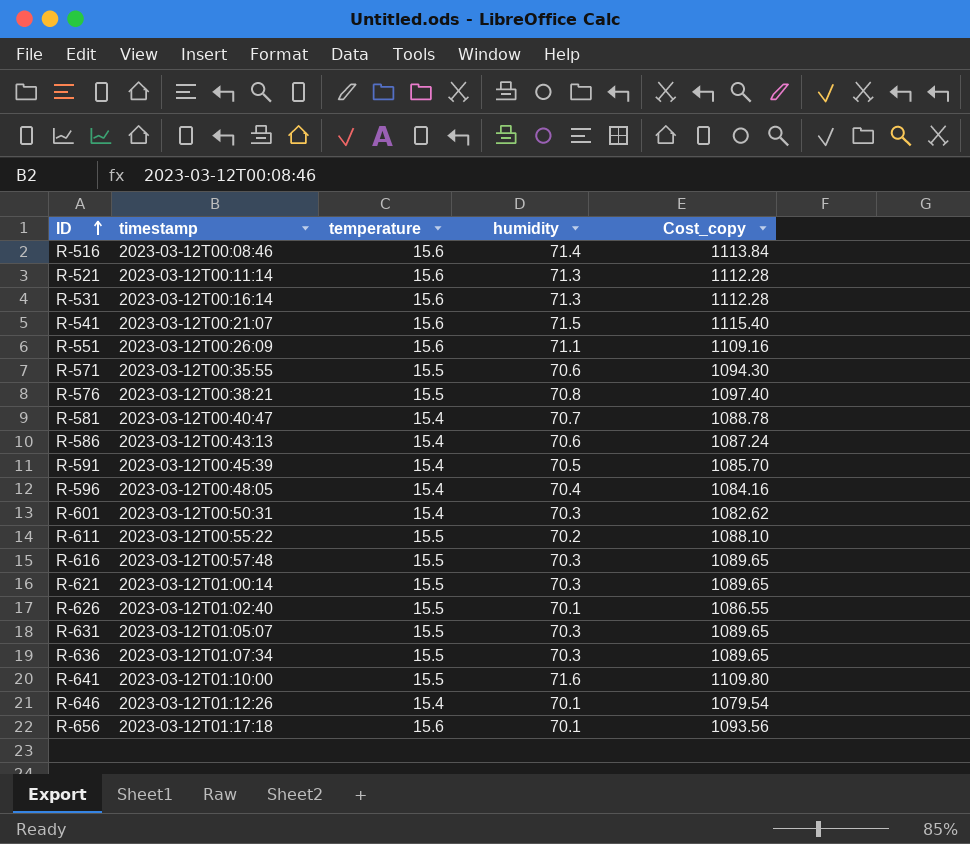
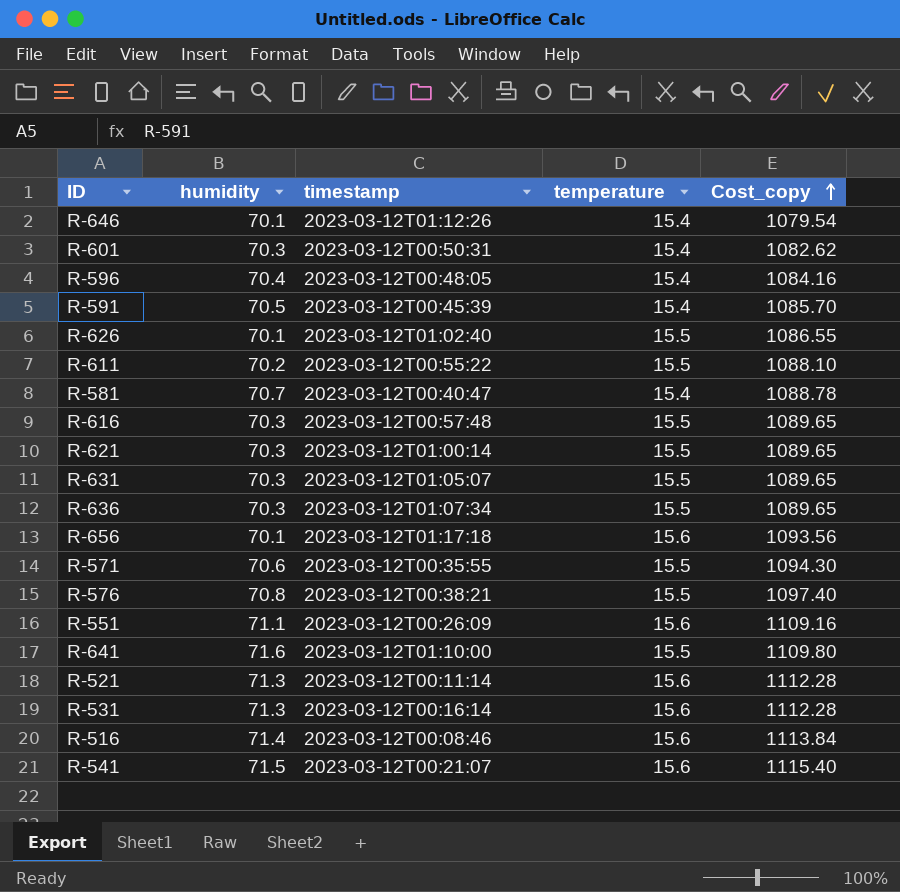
row order: ID ascending -> Cost_copy ascending
column humidity | position: 4 -> 2
row R-586: 2023-03-12T00:43:13 | 15.4 | 70.6 | 1087.24 -> none

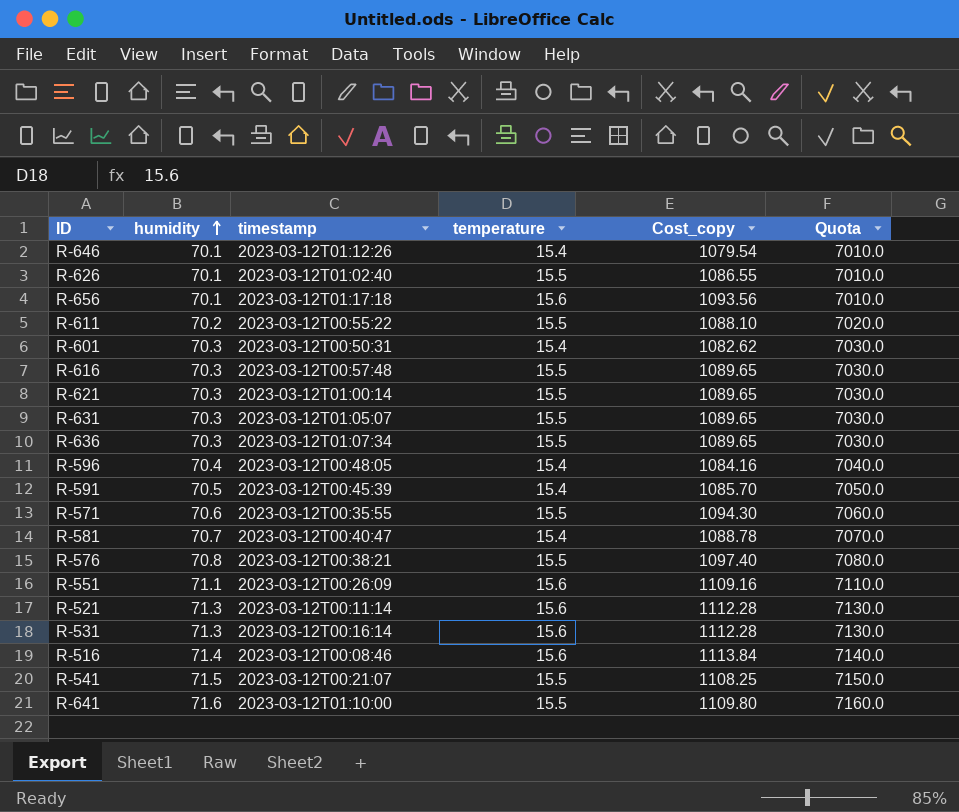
row order: Cost_copy ascending -> humidity ascending
column Quota | formula: none -> [humidity] * 100
R-541 | temperature: 15.6 -> 15.5
R-541 | Cost_copy: 1115.40 -> 1108.25

